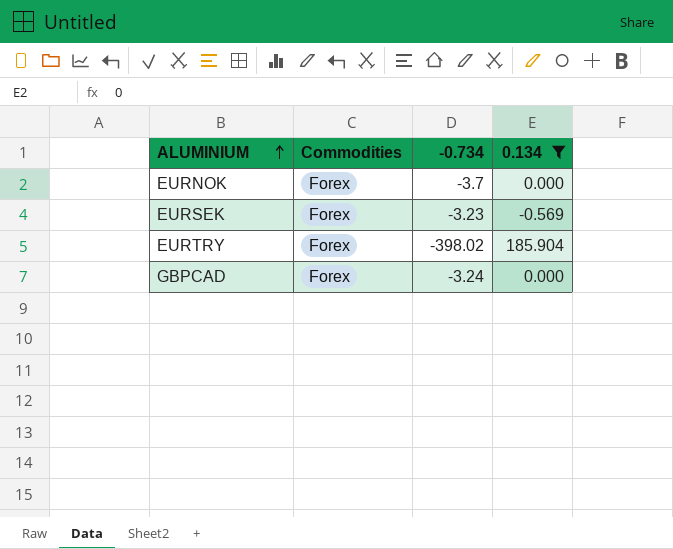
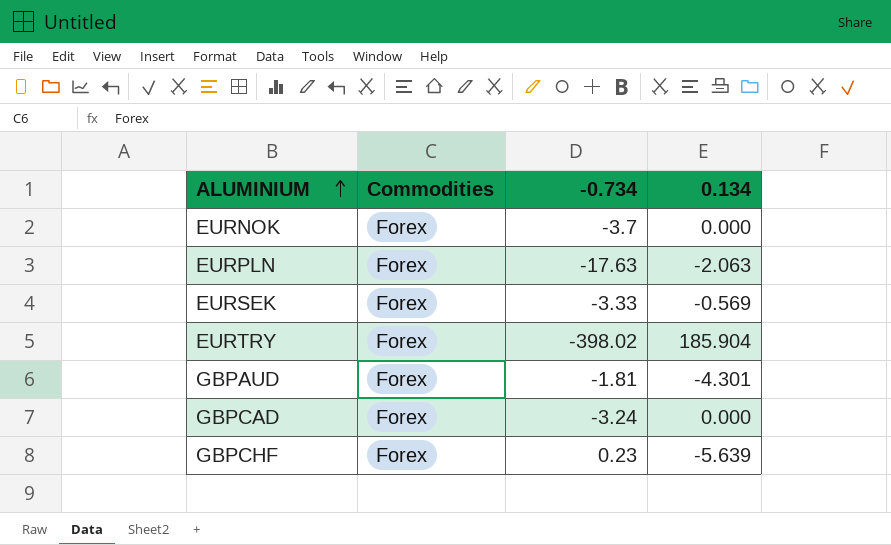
filter: 0.134 >= -0.569 -> none
EURSEK | -0.734: -3.23 -> -3.33

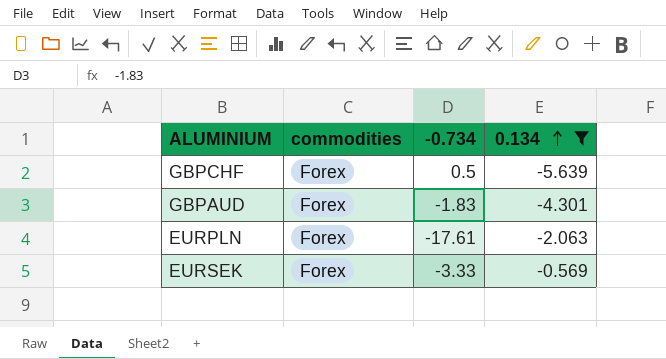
filter: none -> 0.134 <= -0.569
row order: ALUMINIUM ascending -> 0.134 ascending
column name: Commodities -> commodities
GBPCHF | -0.734: 0.23 -> 0.5
GBPAUD | -0.734: -1.81 -> -1.83
EURPLN | -0.734: -17.63 -> -17.61

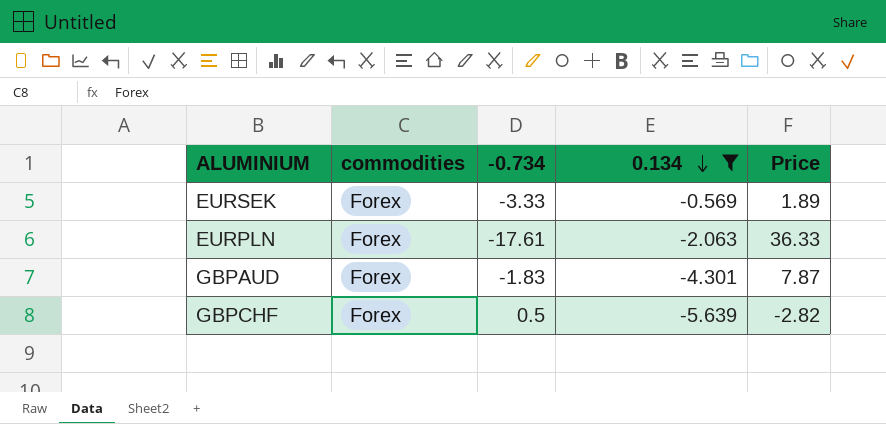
row order: 0.134 ascending -> 0.134 descending
column Price | formula: none -> [-0.734] * [0.134]

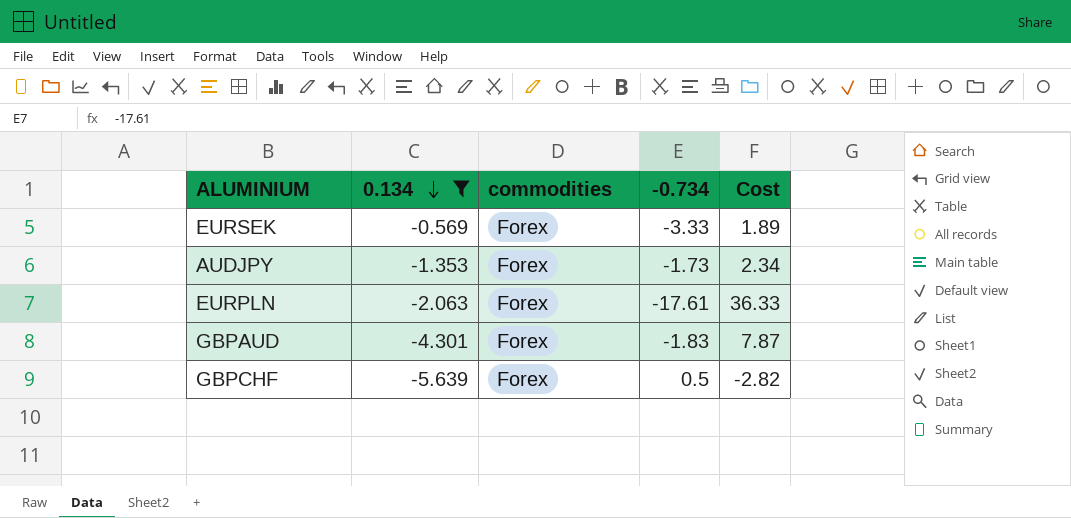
column 0.134 | position: 4 -> 2
column name: Price -> Cost
row AUDJPY: none -> -1.353 | Forex | -1.73 | 2.34

